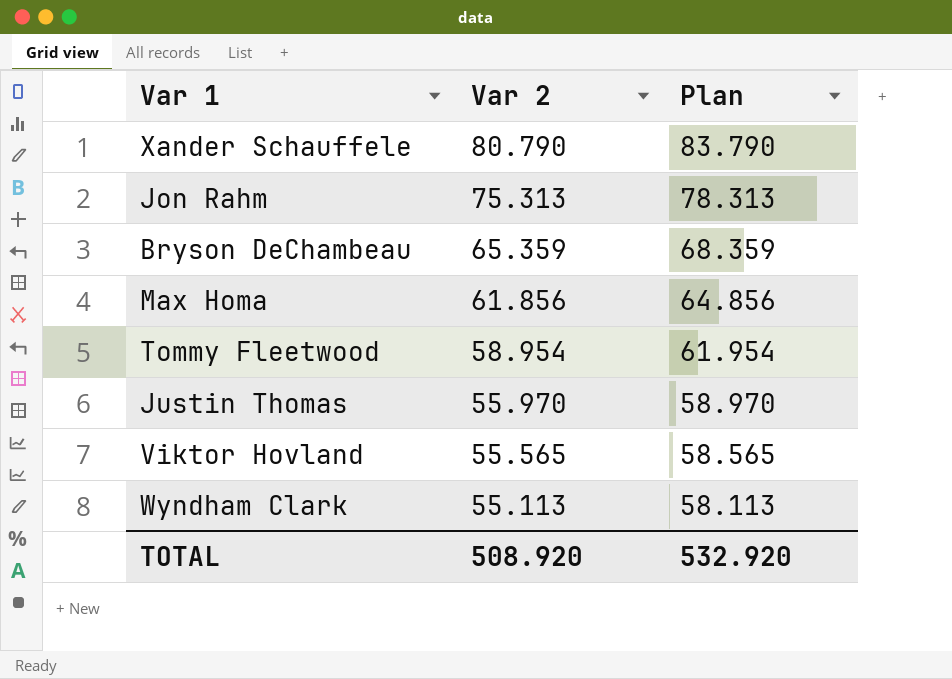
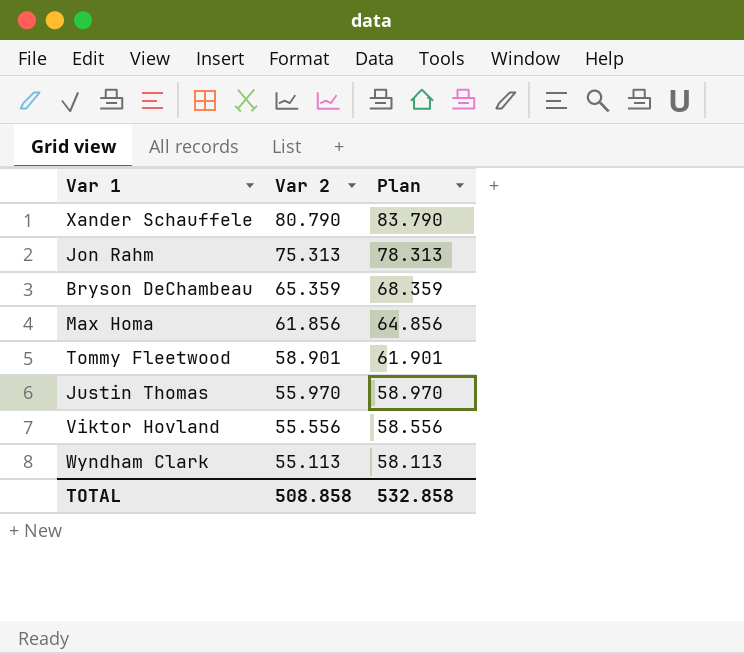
Tommy Fleetwood | Var 2: 58.954 -> 58.901
Tommy Fleetwood | Plan: 61.954 -> 61.901
Viktor Hovland | Var 2: 55.565 -> 55.556
Viktor Hovland | Plan: 58.565 -> 58.556
TOTAL | Var 2: 508.920 -> 508.858
TOTAL | Plan: 532.920 -> 532.858

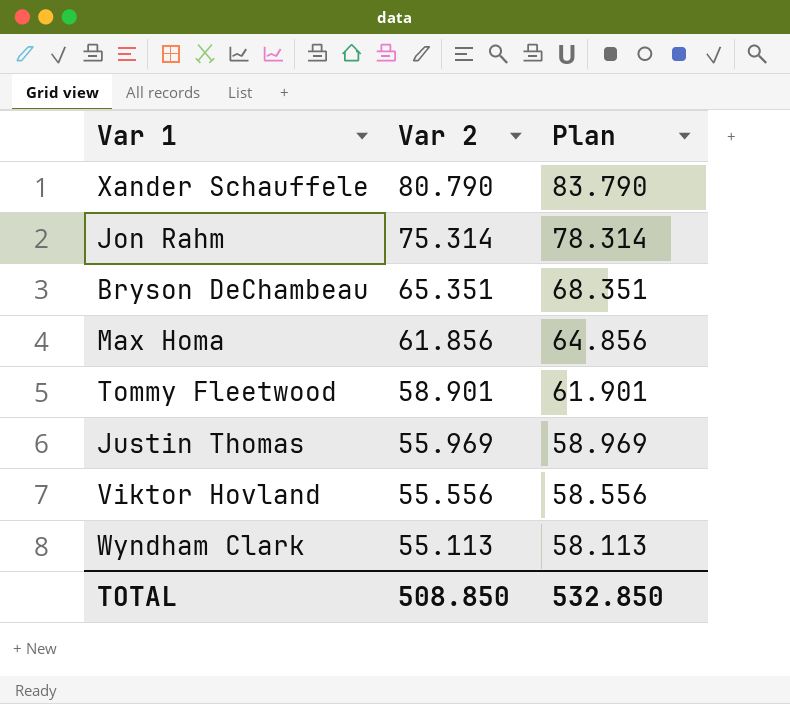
Jon Rahm | Var 2: 75.313 -> 75.314
Jon Rahm | Plan: 78.313 -> 78.314
Bryson DeChambeau | Var 2: 65.359 -> 65.351
Bryson DeChambeau | Plan: 68.359 -> 68.351
Justin Thomas | Var 2: 55.970 -> 55.969
Justin Thomas | Plan: 58.970 -> 58.969
TOTAL | Var 2: 508.858 -> 508.850
TOTAL | Plan: 532.858 -> 532.850

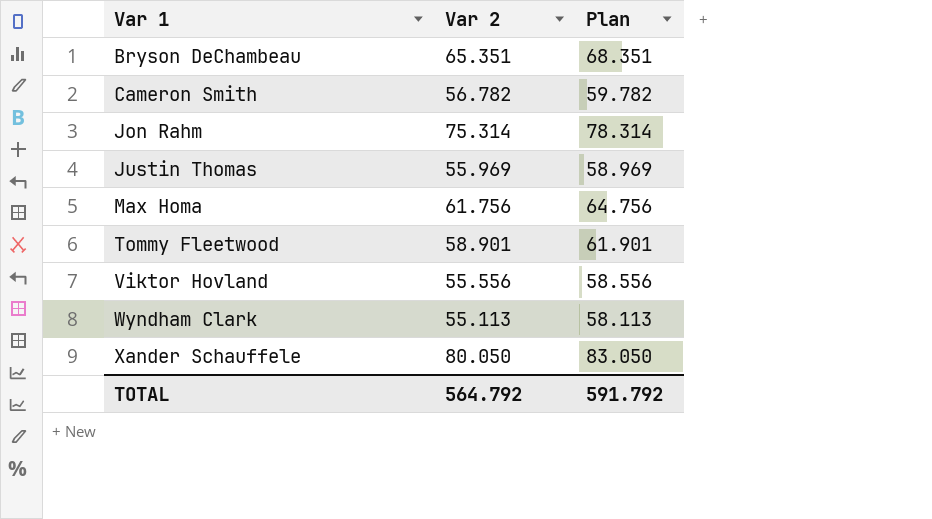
row order: Var 2 descending -> Var 1 ascending
row Cameron Smith: none -> 56.782 | 59.782
Max Homa | Var 2: 61.856 -> 61.756
Max Homa | Plan: 64.856 -> 64.756
Xander Schauffele | Var 2: 80.790 -> 80.050
Xander Schauffele | Plan: 83.790 -> 83.050
TOTAL | Var 2: 508.850 -> 564.792
TOTAL | Plan: 532.850 -> 591.792

